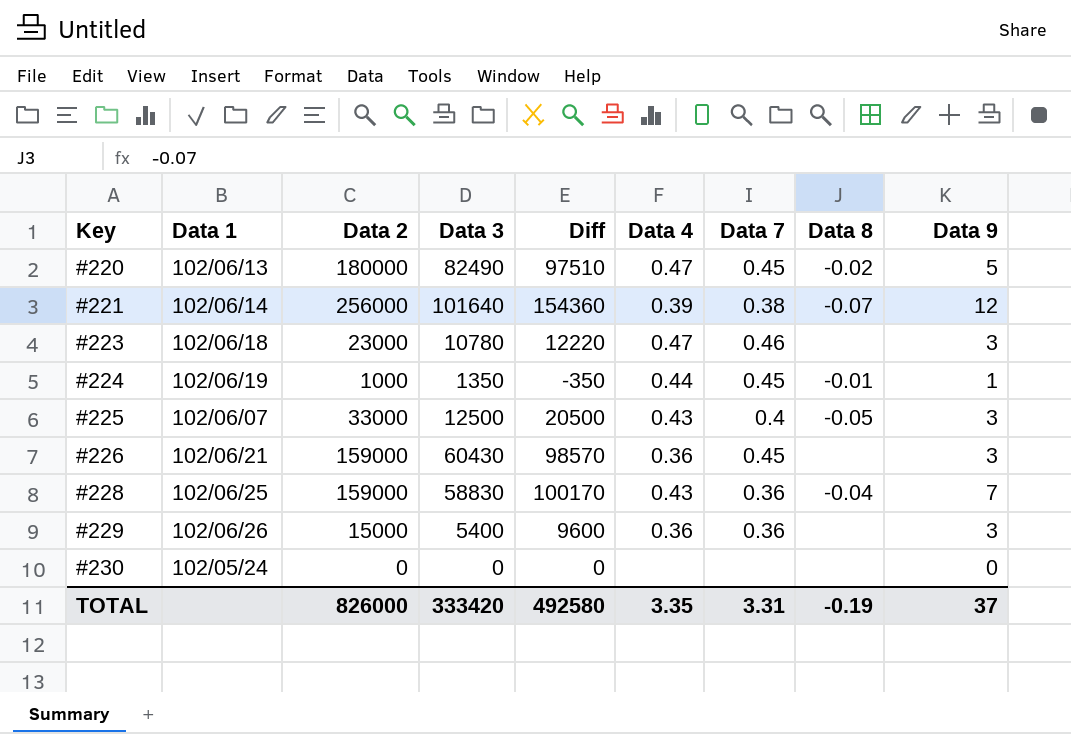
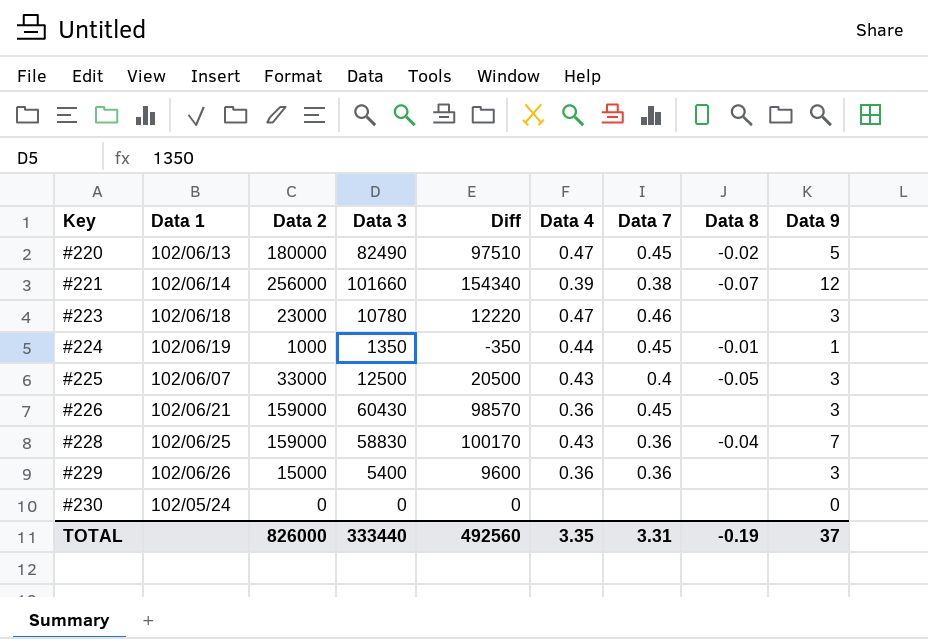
#221 | Data 3: 101640 -> 101660
#221 | Diff: 154360 -> 154340
TOTAL | Data 3: 333420 -> 333440
TOTAL | Diff: 492580 -> 492560

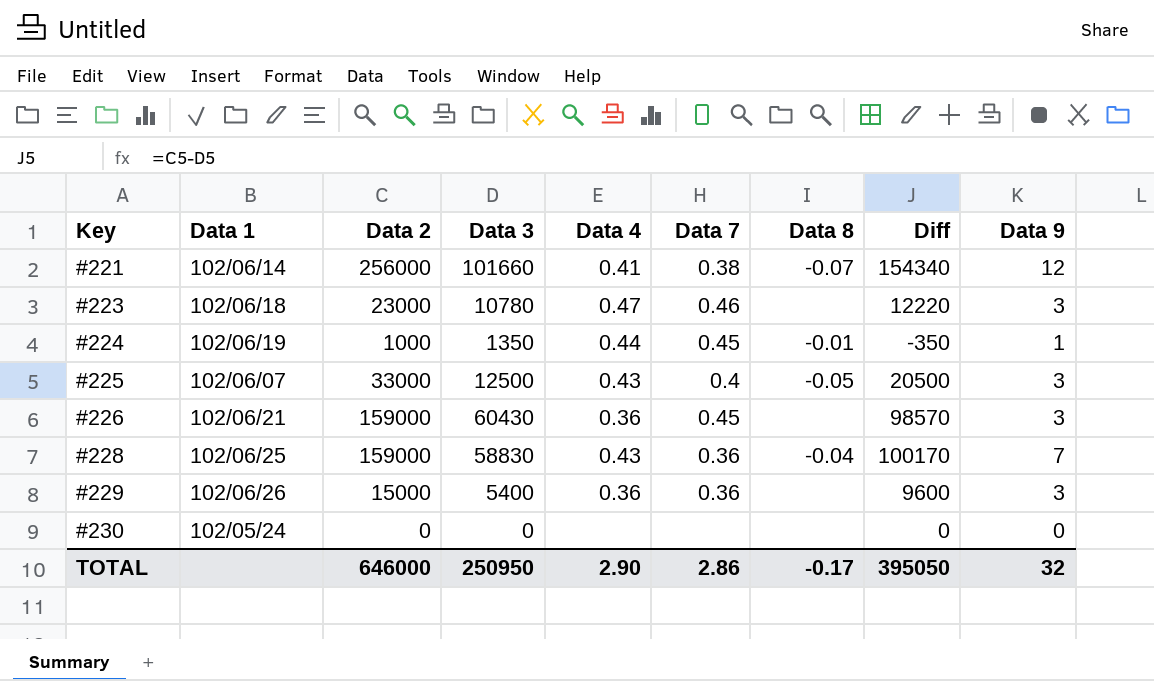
column Diff | position: 5 -> 8
row #220: 102/06/13 | 180000 | 82490 | 97510 | 0.47 | 0.45 | -0.02 | 5 -> none
#221 | Data 4: 0.39 -> 0.41
TOTAL | Data 2: 826000 -> 646000
TOTAL | Data 3: 333440 -> 250950
TOTAL | Data 4: 3.35 -> 2.90
TOTAL | Data 7: 3.31 -> 2.86
TOTAL | Data 8: -0.19 -> -0.17
TOTAL | Diff: 492560 -> 395050
TOTAL | Data 9: 37 -> 32

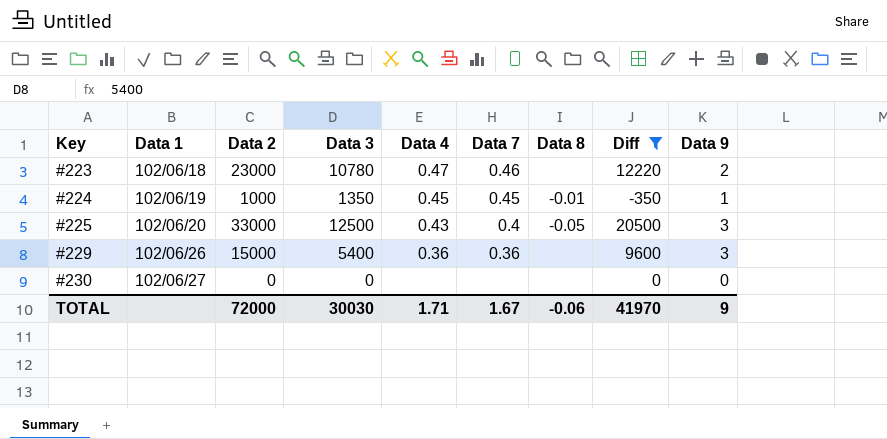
filter: none -> Diff <= 20500
#223 | Data 9: 3 -> 2
#224 | Data 4: 0.44 -> 0.45
#225 | Data 1: 102/06/07 -> 102/06/20
#230 | Data 1: 102/05/24 -> 102/06/27
TOTAL | Data 2: 646000 -> 72000
TOTAL | Data 3: 250950 -> 30030
TOTAL | Data 4: 2.90 -> 1.71
TOTAL | Data 7: 2.86 -> 1.67
TOTAL | Data 8: -0.17 -> -0.06
TOTAL | Diff: 395050 -> 41970
TOTAL | Data 9: 32 -> 9

